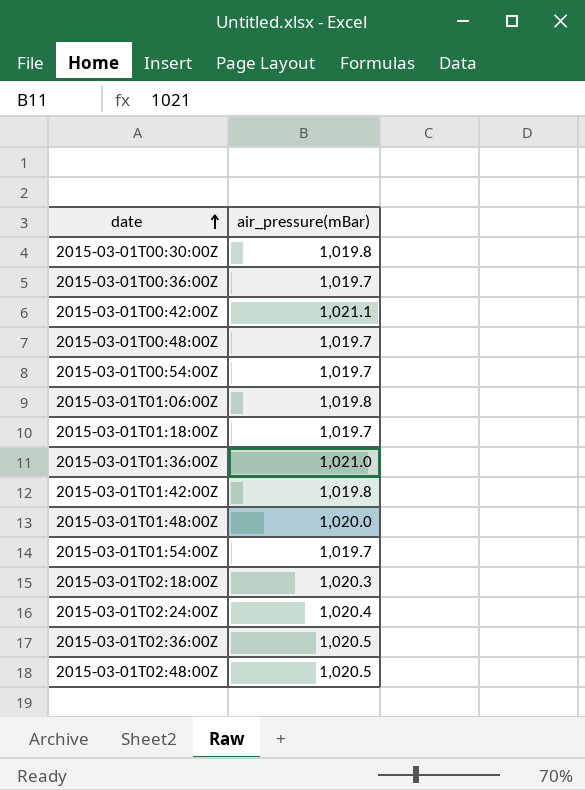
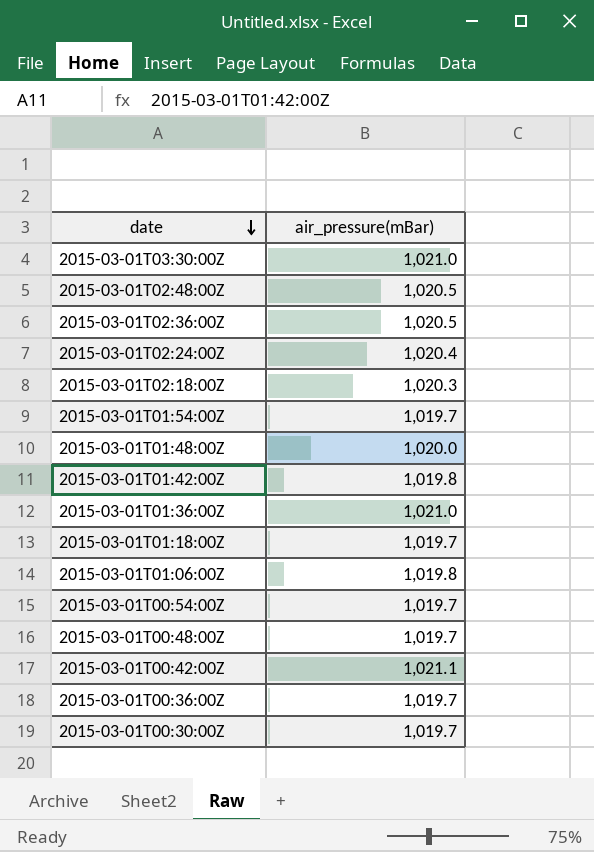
row order: date ascending -> date descending
row 2015-03-01T03:30:00Z: none -> 1,021.0
2015-03-01T00:30:00Z | air_pressure(mBar): 1,019.8 -> 1,019.7

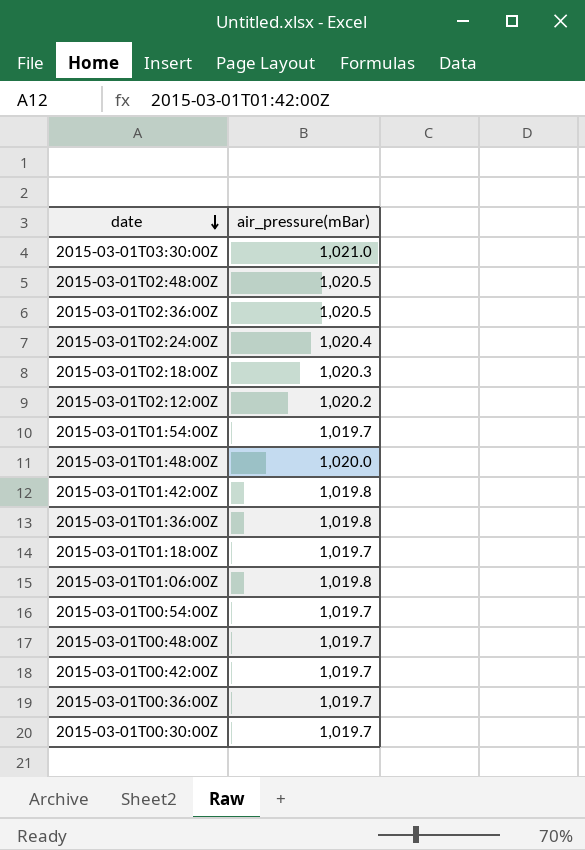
row 2015-03-01T02:12:00Z: none -> 1,020.2
2015-03-01T01:36:00Z | air_pressure(mBar): 1,021.0 -> 1,019.8
2015-03-01T00:42:00Z | air_pressure(mBar): 1,021.1 -> 1,019.7

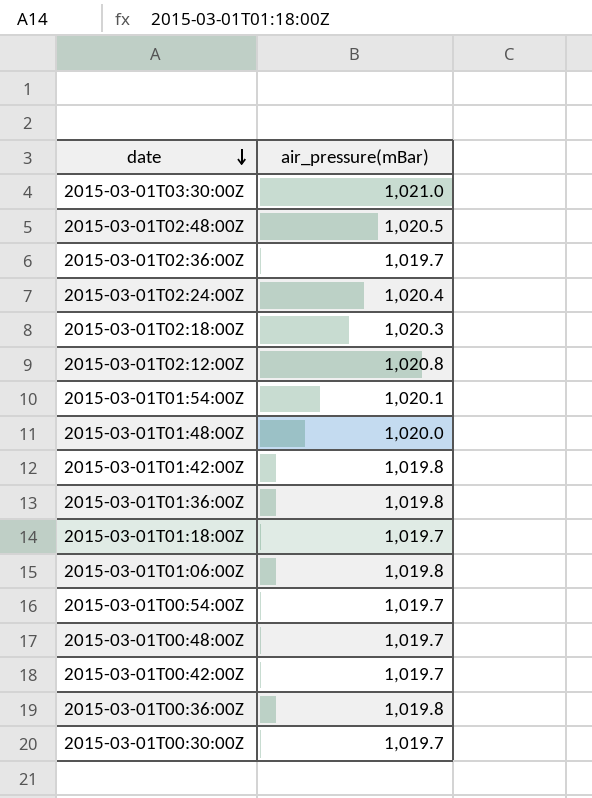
2015-03-01T02:36:00Z | air_pressure(mBar): 1,020.5 -> 1,019.7
2015-03-01T02:12:00Z | air_pressure(mBar): 1,020.2 -> 1,020.8
2015-03-01T01:54:00Z | air_pressure(mBar): 1,019.7 -> 1,020.1
2015-03-01T00:36:00Z | air_pressure(mBar): 1,019.7 -> 1,019.8

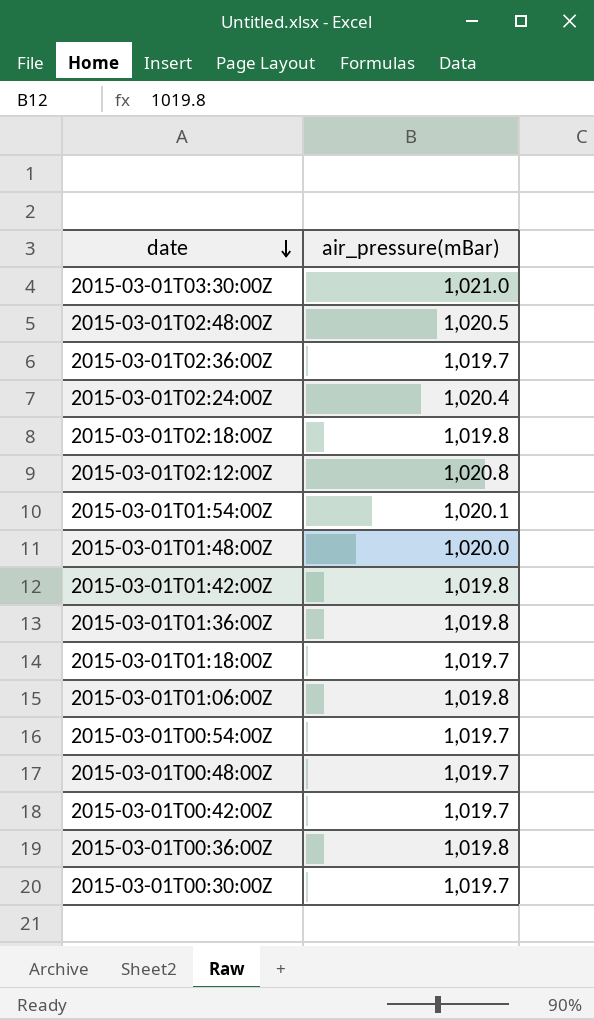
2015-03-01T02:18:00Z | air_pressure(mBar): 1,020.3 -> 1,019.8

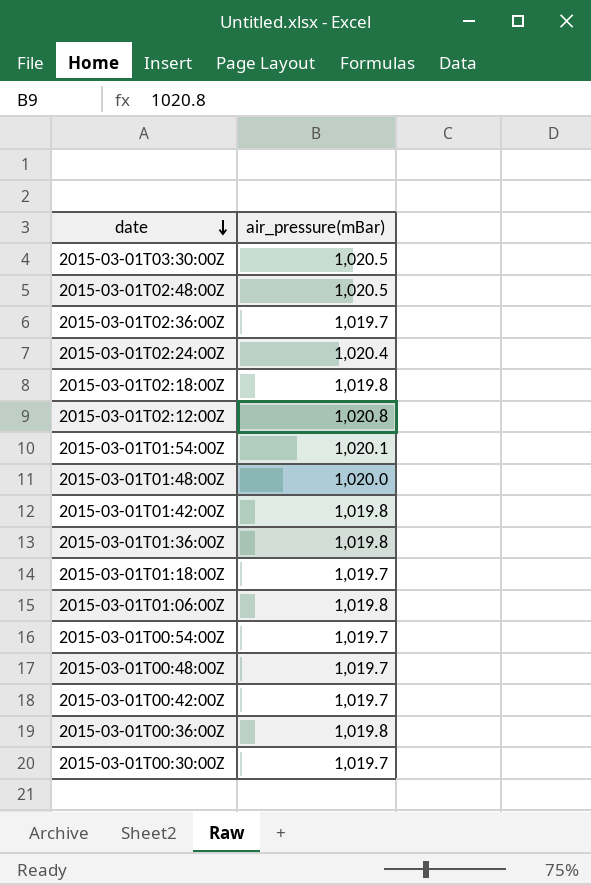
2015-03-01T03:30:00Z | air_pressure(mBar): 1,021.0 -> 1,020.5

